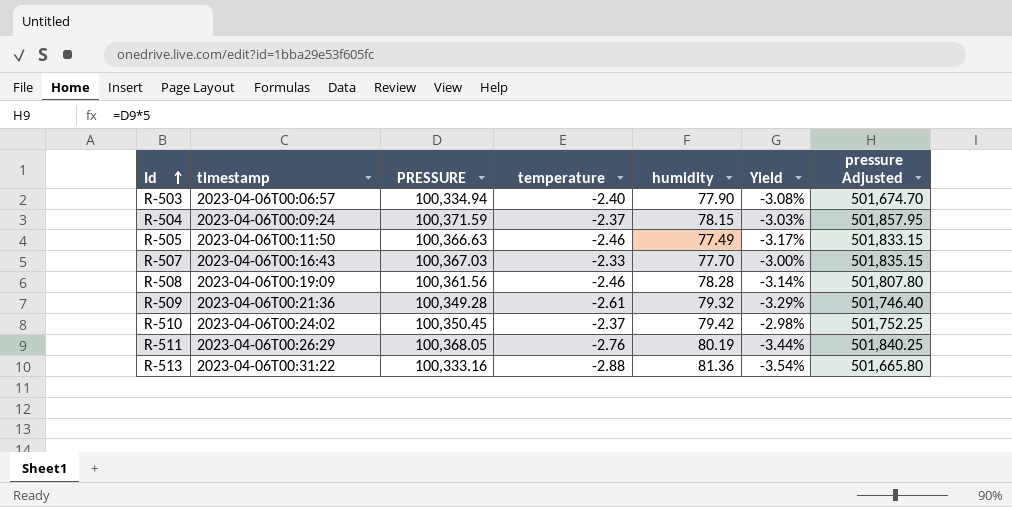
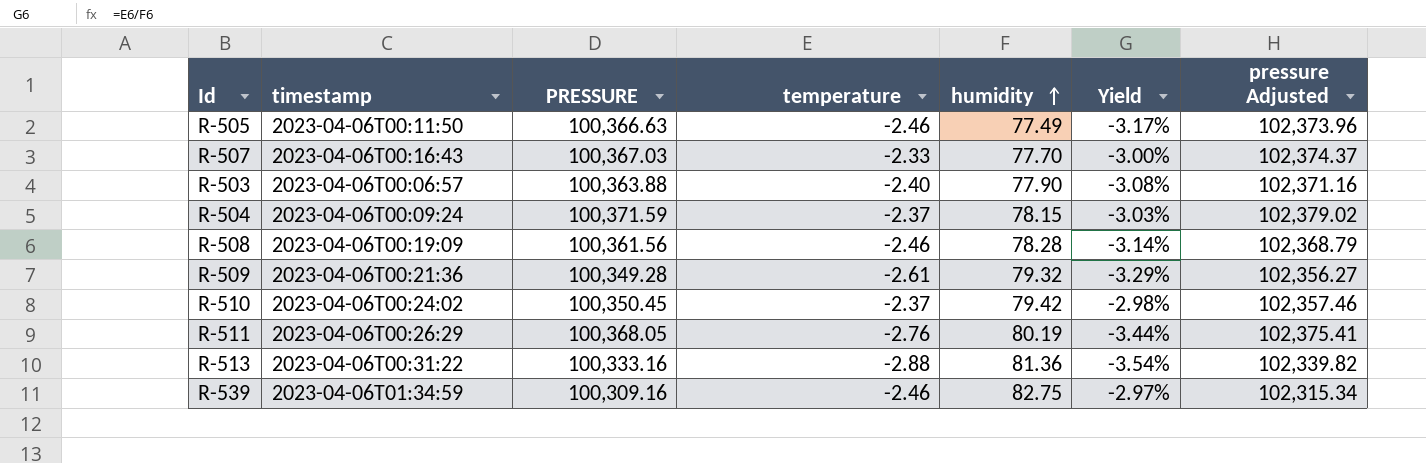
row order: Id ascending -> humidity ascending
column pressure Adjusted | formula: [PRESSURE] * 5 -> [PRESSURE] * 1.02
R-503 | PRESSURE: 100,334.94 -> 100,363.88
row R-539: none -> 2023-04-06T01:34:59 | 100,309.16 | -2.46 | 82.75 | -2.97% | 102,315.34

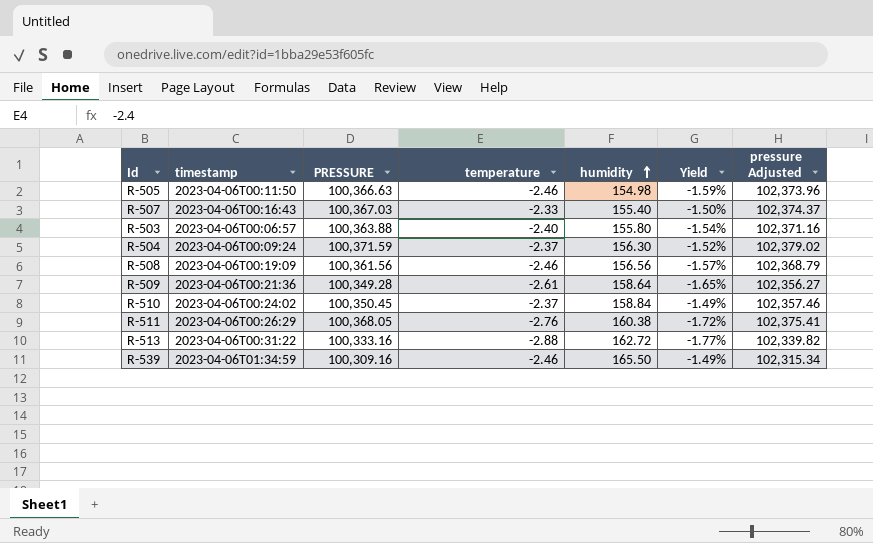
R-505 | humidity: 77.49 -> 154.98
R-505 | Yield: -3.17% -> -1.59%
R-507 | humidity: 77.70 -> 155.40
R-507 | Yield: -3.00% -> -1.50%
R-503 | humidity: 77.90 -> 155.80
R-503 | Yield: -3.08% -> -1.54%
R-504 | humidity: 78.15 -> 156.30
R-504 | Yield: -3.03% -> -1.52%
R-508 | humidity: 78.28 -> 156.56
R-508 | Yield: -3.14% -> -1.57%
R-509 | humidity: 79.32 -> 158.64
R-509 | Yield: -3.29% -> -1.65%
R-510 | humidity: 79.42 -> 158.84
R-510 | Yield: -2.98% -> -1.49%
R-511 | humidity: 80.19 -> 160.38
R-511 | Yield: -3.44% -> -1.72%
R-513 | humidity: 81.36 -> 162.72
R-513 | Yield: -3.54% -> -1.77%
R-539 | humidity: 82.75 -> 165.50
R-539 | Yield: -2.97% -> -1.49%

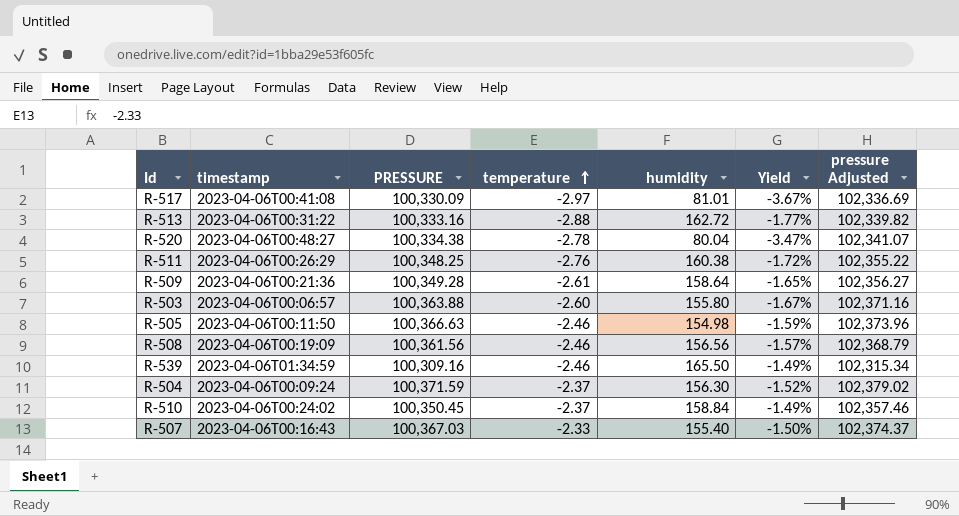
row order: humidity ascending -> temperature ascending
row R-517: none -> 2023-04-06T00:41:08 | 100,330.09 | -2.97 | 81.01 | -3.67% | 102,336.69
row R-520: none -> 2023-04-06T00:48:27 | 100,334.38 | -2.78 | 80.04 | -3.47% | 102,341.07
R-511 | PRESSURE: 100,368.05 -> 100,348.25
R-511 | pressure Adjusted: 102,375.41 -> 102,355.22
R-503 | temperature: -2.40 -> -2.60
R-503 | Yield: -1.54% -> -1.67%

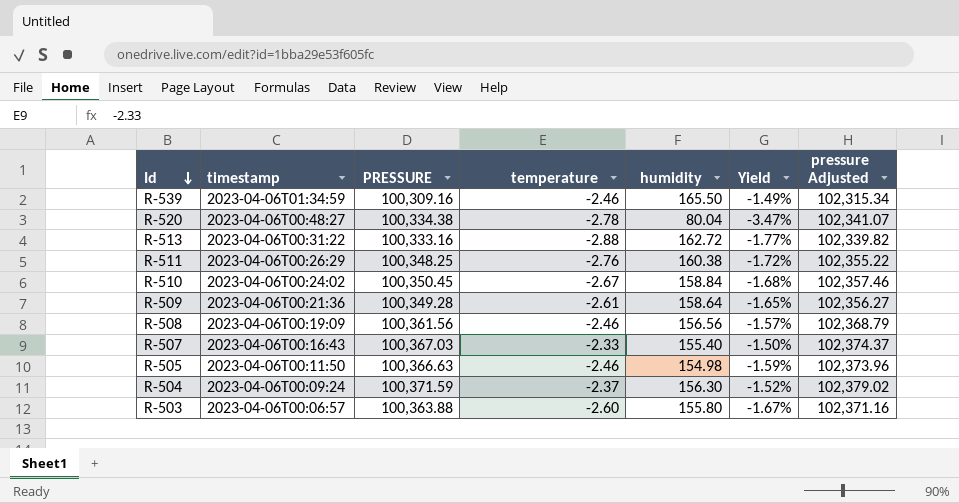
row order: temperature ascending -> Id descending
row R-517: 2023-04-06T00:41:08 | 100,330.09 | -2.97 | 81.01 | -3.67% | 102,336.69 -> none
R-510 | temperature: -2.37 -> -2.67
R-510 | Yield: -1.49% -> -1.68%

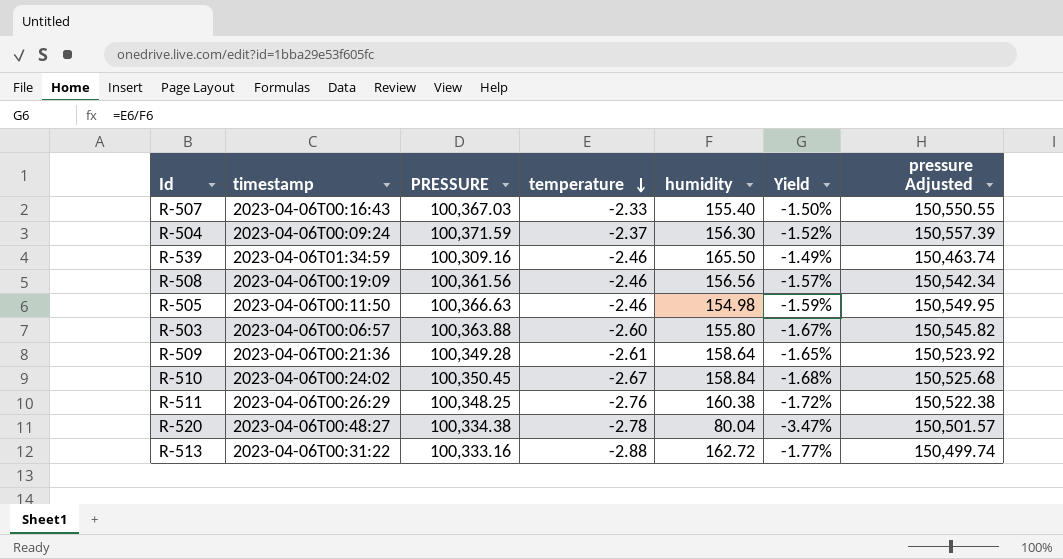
row order: Id descending -> temperature descending
column pressure Adjusted | formula: [PRESSURE] * 1.02 -> [PRESSURE] * 1.5

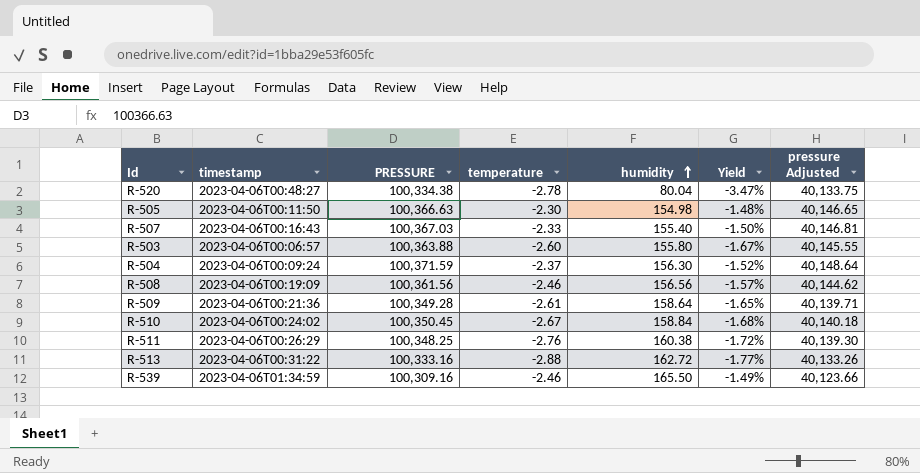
row order: temperature descending -> humidity ascending
column pressure Adjusted | formula: [PRESSURE] * 1.5 -> [PRESSURE] * 0.4
R-505 | temperature: -2.46 -> -2.30
R-505 | Yield: -1.59% -> -1.48%

